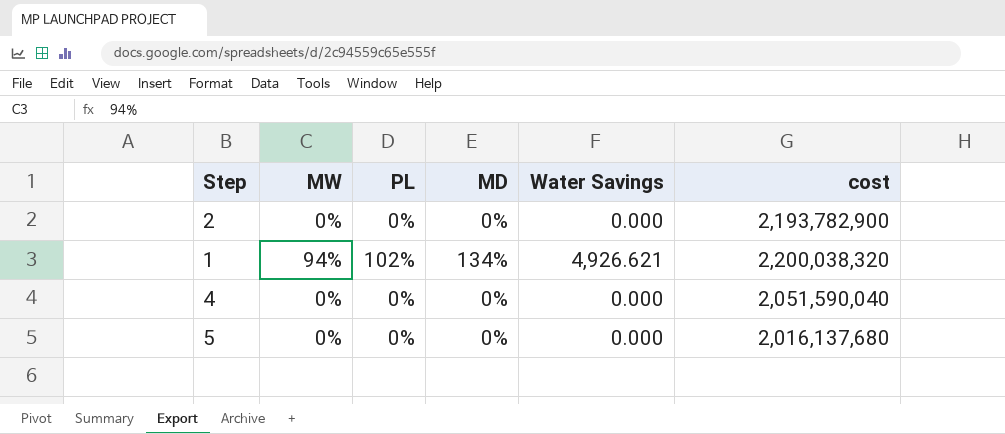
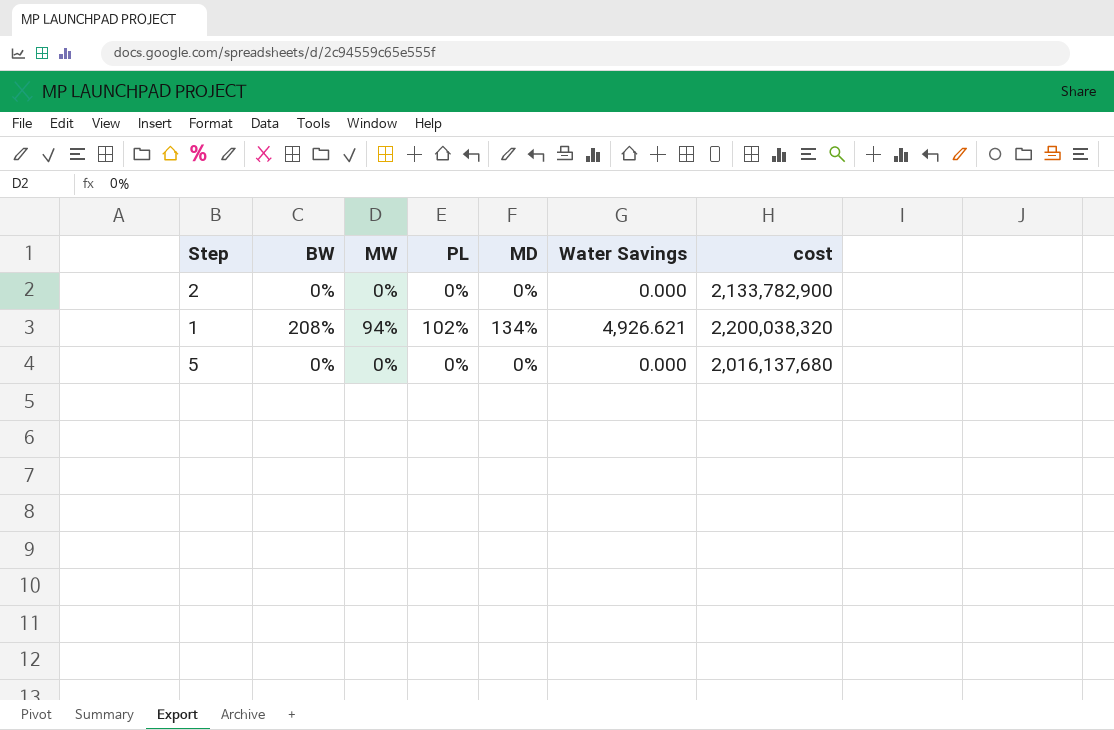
column BW | position: none -> 2
row 4: 0% | 0% | 0% | 0.000 | 2,051,590,040 -> none
2 | cost: 2,193,782,900 -> 2,133,782,900

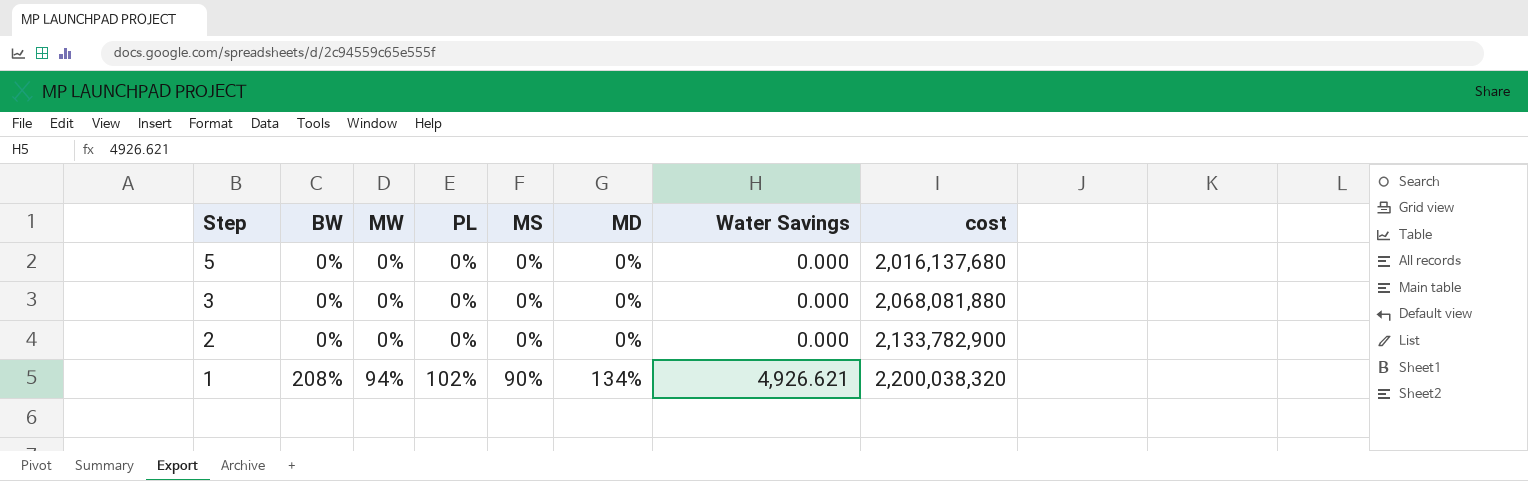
row order: none -> Step descending
column MS | position: none -> 5
row 3: none -> 0% | 0% | 0% | 0% | 0% | 0.000 | 2,068,081,880

